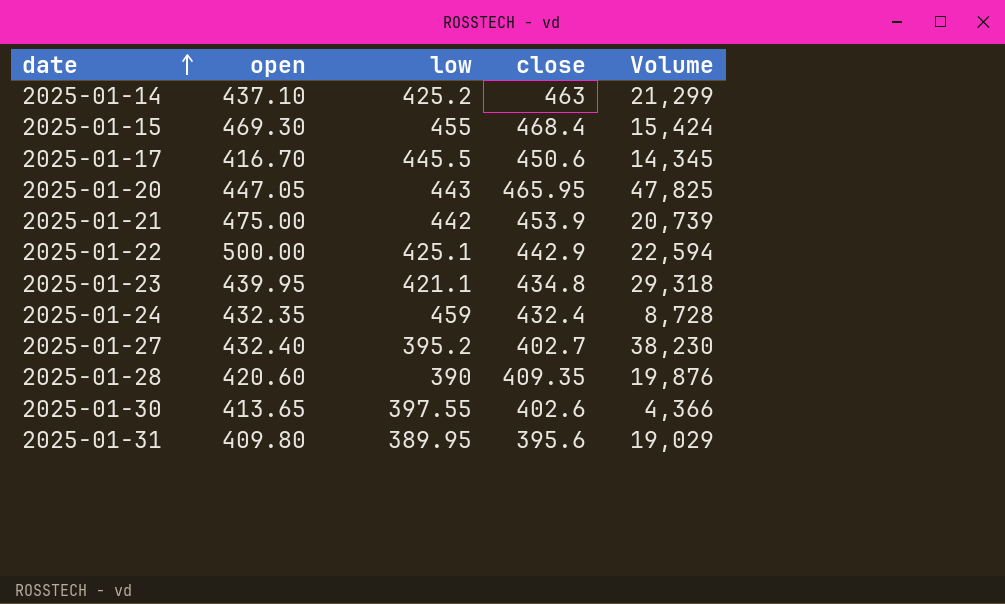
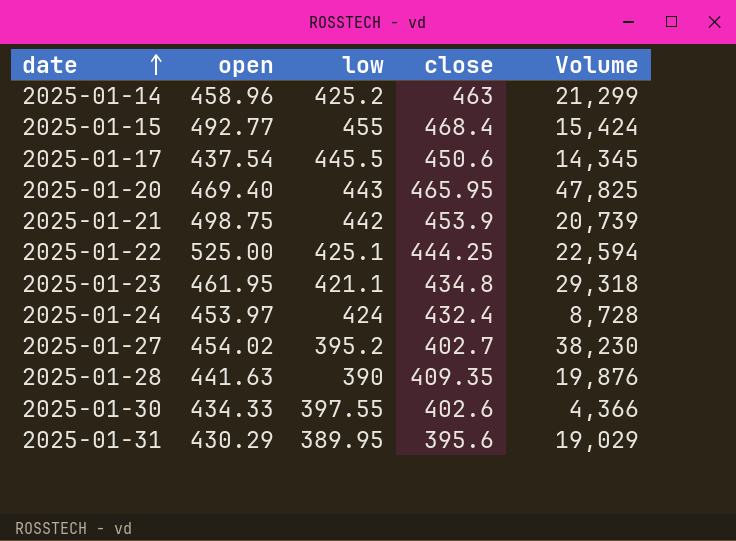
2025-01-14 | open: 437.10 -> 458.96
2025-01-15 | open: 469.30 -> 492.77
2025-01-17 | open: 416.70 -> 437.54
2025-01-20 | open: 447.05 -> 469.40
2025-01-21 | open: 475.00 -> 498.75
2025-01-22 | open: 500.00 -> 525.00
2025-01-22 | close: 442.9 -> 444.25
2025-01-23 | open: 439.95 -> 461.95
2025-01-24 | open: 432.35 -> 453.97
2025-01-24 | low: 459 -> 424
2025-01-27 | open: 432.40 -> 454.02
2025-01-28 | open: 420.60 -> 441.63
2025-01-30 | open: 413.65 -> 434.33
2025-01-31 | open: 409.80 -> 430.29

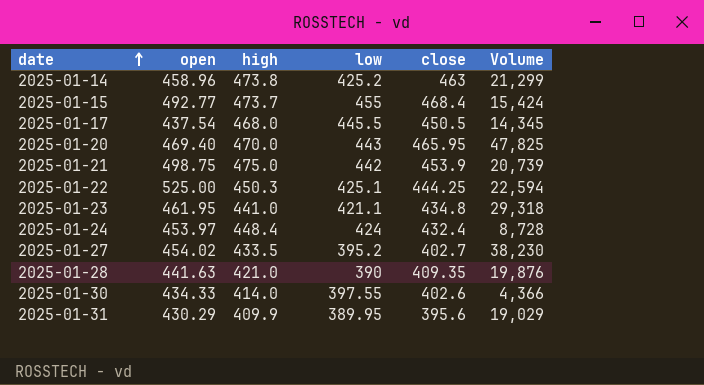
column high | position: none -> 3
2025-01-17 | close: 450.6 -> 450.5

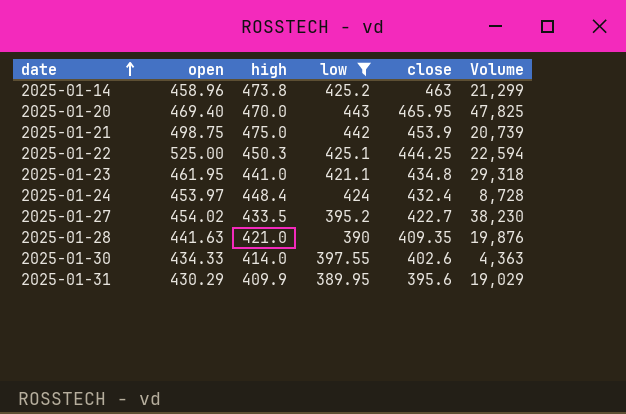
filter: none -> low <= 443
2025-01-27 | close: 402.7 -> 422.7
2025-01-30 | Volume: 4,366 -> 4,363

